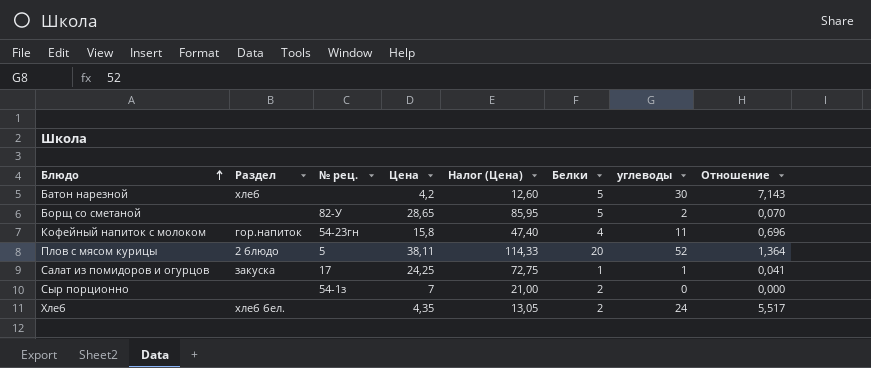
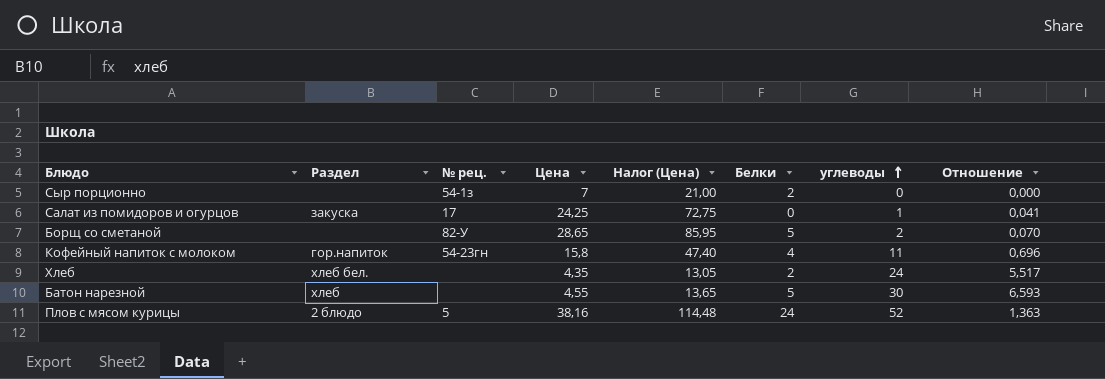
row order: Блюдо ascending -> углеводы ascending
Салат из помидоров и огурцов | Белки: 1 -> 0
Батон нарезной | Цена: 4,2 -> 4,55
Батон нарезной | Налог (Цена): 12,60 -> 13,65
Батон нарезной | Отношение: 7,143 -> 6,593
Плов с мясом курицы | Цена: 38,11 -> 38,16
Плов с мясом курицы | Налог (Цена): 114,33 -> 114,48
Плов с мясом курицы | Белки: 20 -> 24
Плов с мясом курицы | Отношение: 1,364 -> 1,363

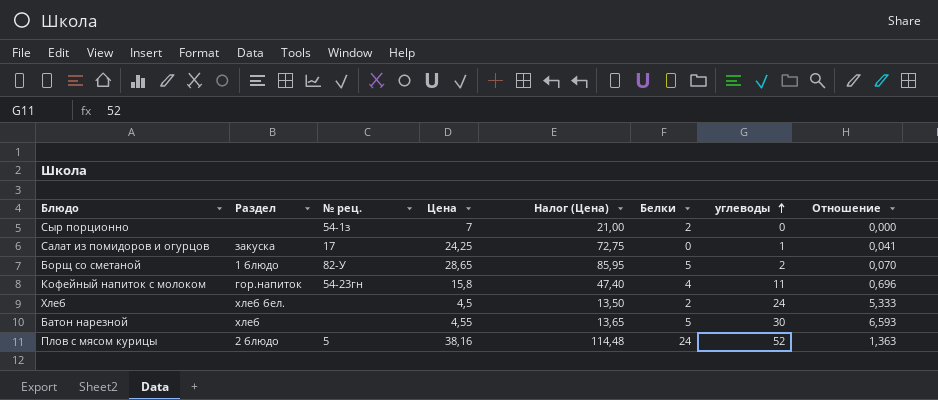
Борщ со сметаной | Раздел: none -> 1 блюдо
Хлеб | Цена: 4,35 -> 4,5
Хлеб | Налог (Цена): 13,05 -> 13,50
Хлеб | Отношение: 5,517 -> 5,333

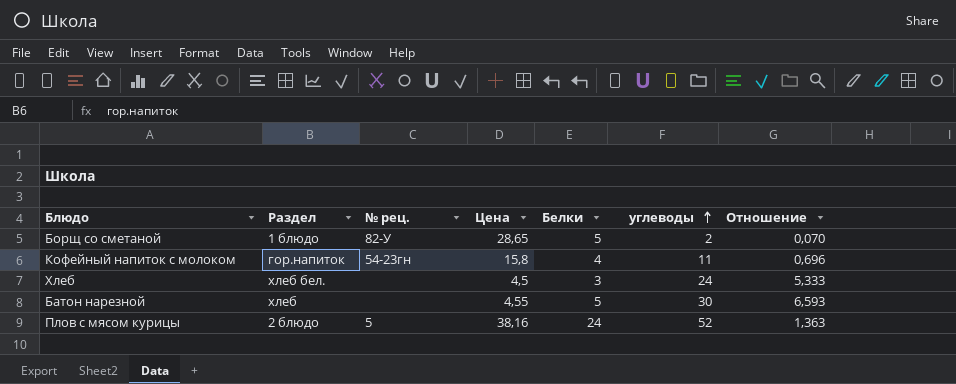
column Налог (Цена) | formula: [Цена] * 3 -> none
row Сыр порционно: none | 54-1з | 7 | 21,00 | 2 | 0 | 0,000 -> none
row Салат из помидоров и огурцов: закуска | 17 | 24,25 | 72,75 | 0 | 1 | 0,041 -> none
Хлеб | Белки: 2 -> 3

